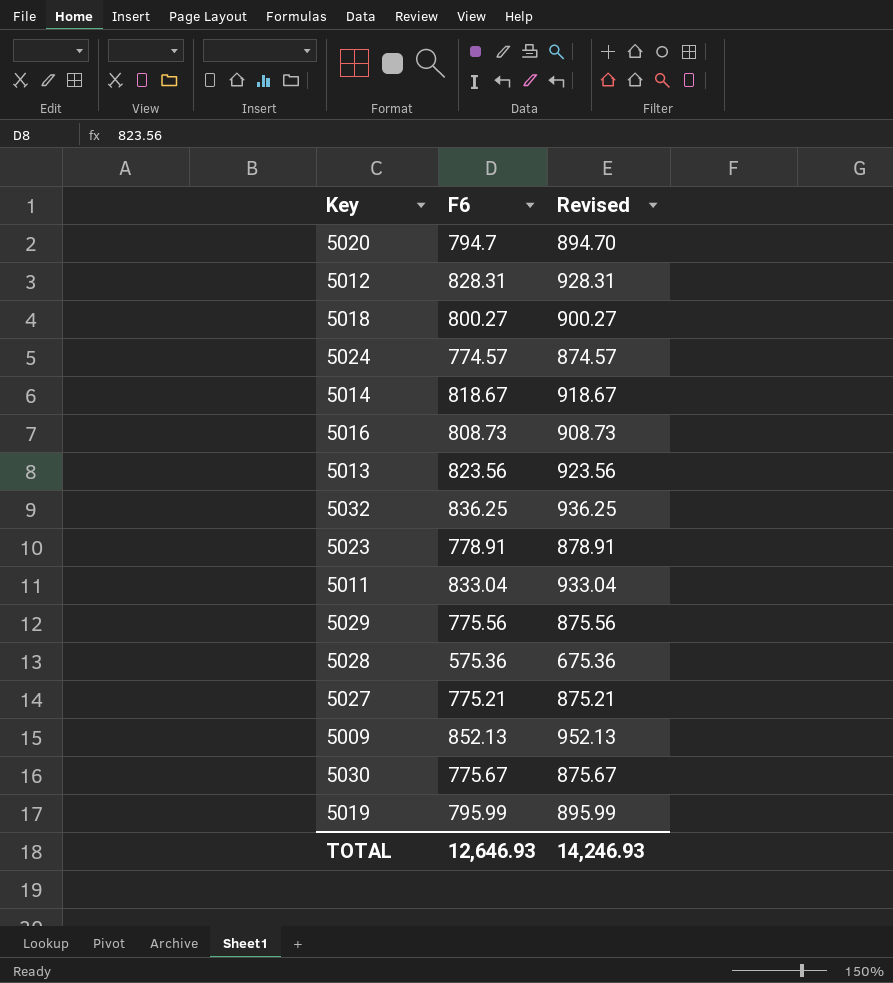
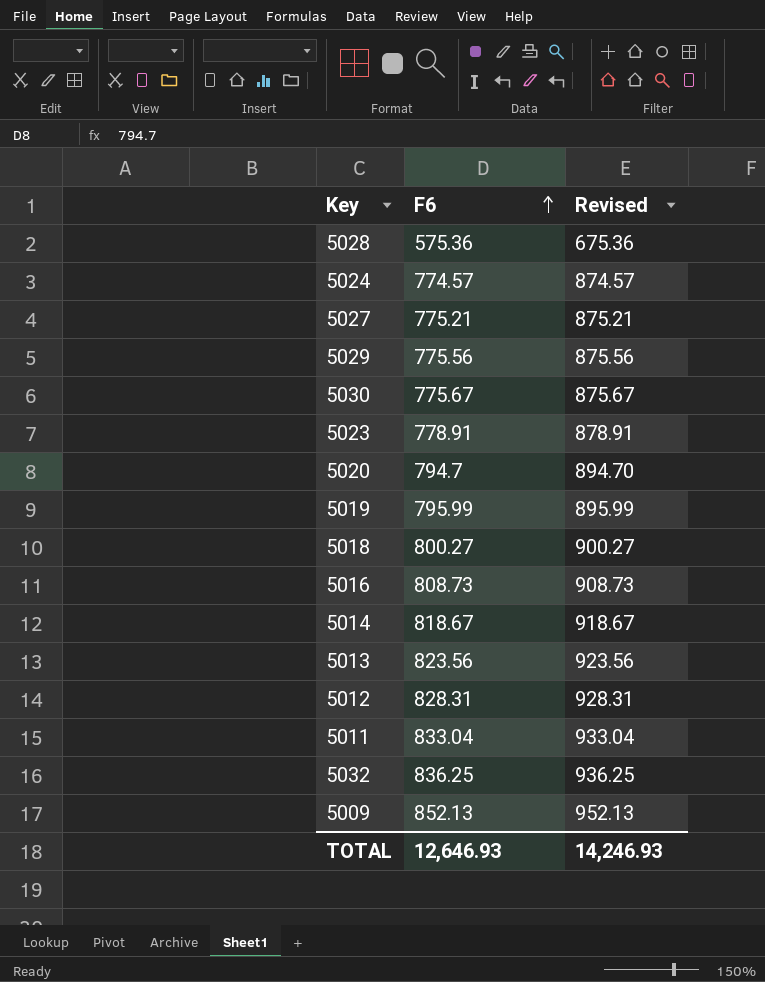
row order: none -> F6 ascending

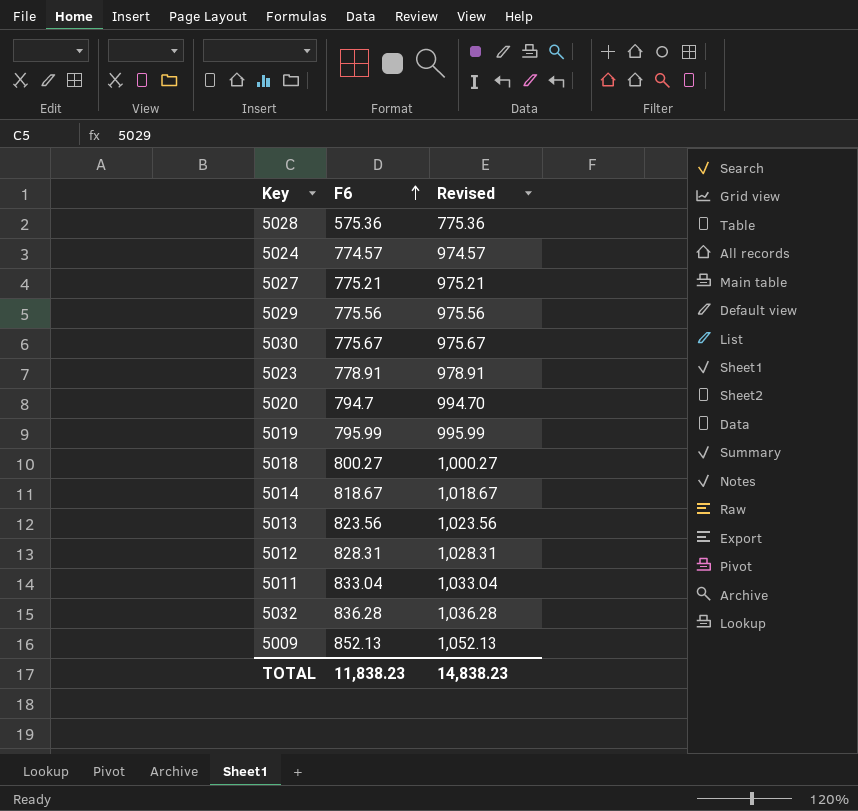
column Revised | formula: [F6] + 100 -> [F6] + 200
row 5016: 808.73 | 908.73 -> none
5032 | F6: 836.25 -> 836.28
TOTAL | F6: 12,646.93 -> 11,838.23
TOTAL | Revised: 14,246.93 -> 14,838.23

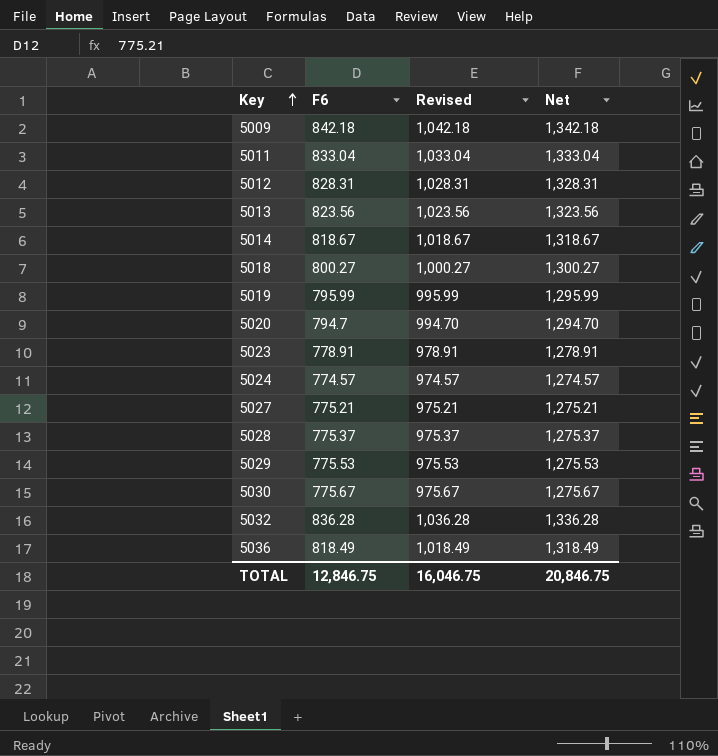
row order: F6 ascending -> Key ascending
column Net | formula: none -> [F6] + 500
5009 | F6: 852.13 -> 842.18
5009 | Revised: 1,052.13 -> 1,042.18
5028 | F6: 575.36 -> 775.37
5028 | Revised: 775.36 -> 975.37
5029 | F6: 775.56 -> 775.53
5029 | Revised: 975.56 -> 975.53
row 5036: none -> 818.49 | 1,018.49 | 1,318.49
TOTAL | F6: 11,838.23 -> 12,846.75
TOTAL | Revised: 14,838.23 -> 16,046.75

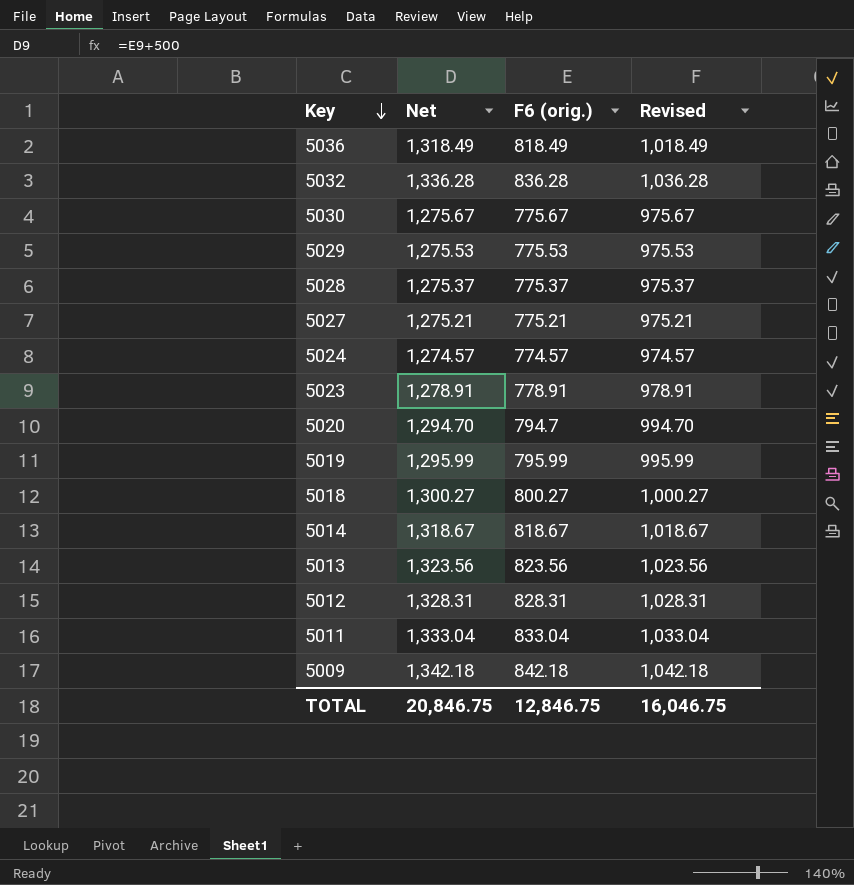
row order: Key ascending -> Key descending
column Net | position: 4 -> 2
column name: F6 -> F6 (orig.)

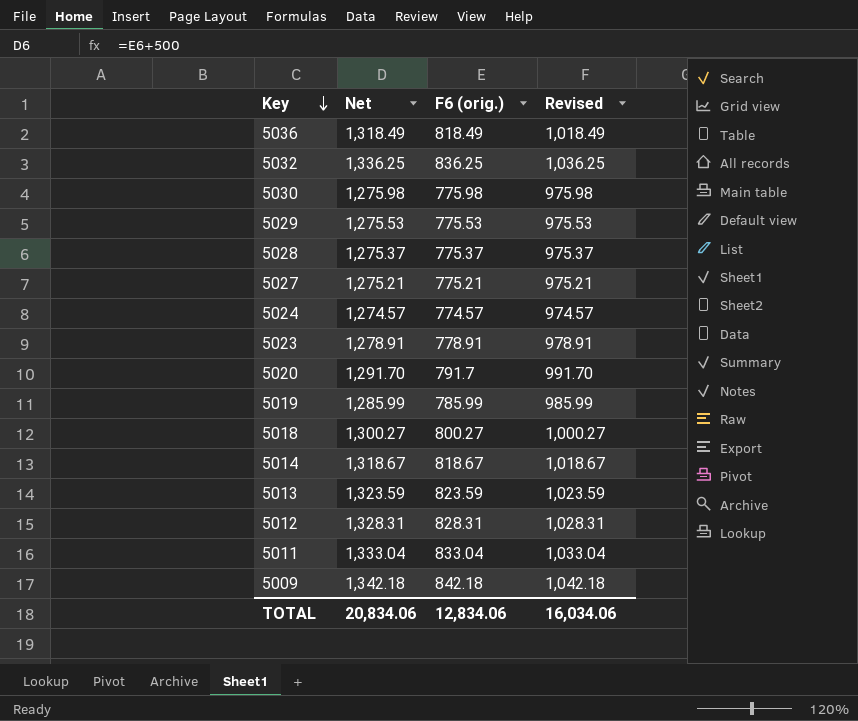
5032 | Net: 1,336.28 -> 1,336.25
5032 | F6 (orig.): 836.28 -> 836.25
5032 | Revised: 1,036.28 -> 1,036.25
5030 | Net: 1,275.67 -> 1,275.98
5030 | F6 (orig.): 775.67 -> 775.98
5030 | Revised: 975.67 -> 975.98
5020 | Net: 1,294.70 -> 1,291.70
5020 | F6 (orig.): 794.7 -> 791.7
5020 | Revised: 994.70 -> 991.70
5019 | Net: 1,295.99 -> 1,285.99
5019 | F6 (orig.): 795.99 -> 785.99
5019 | Revised: 995.99 -> 985.99
5013 | Net: 1,323.56 -> 1,323.59
5013 | F6 (orig.): 823.56 -> 823.59
5013 | Revised: 1,023.56 -> 1,023.59
TOTAL | Net: 20,846.75 -> 20,834.06
TOTAL | F6 (orig.): 12,846.75 -> 12,834.06
TOTAL | Revised: 16,046.75 -> 16,034.06

